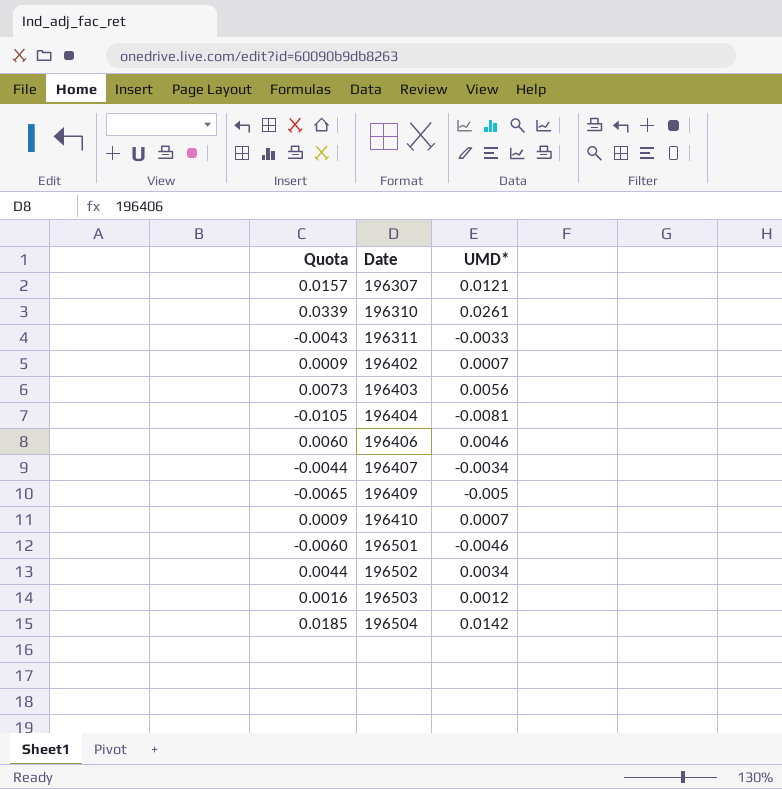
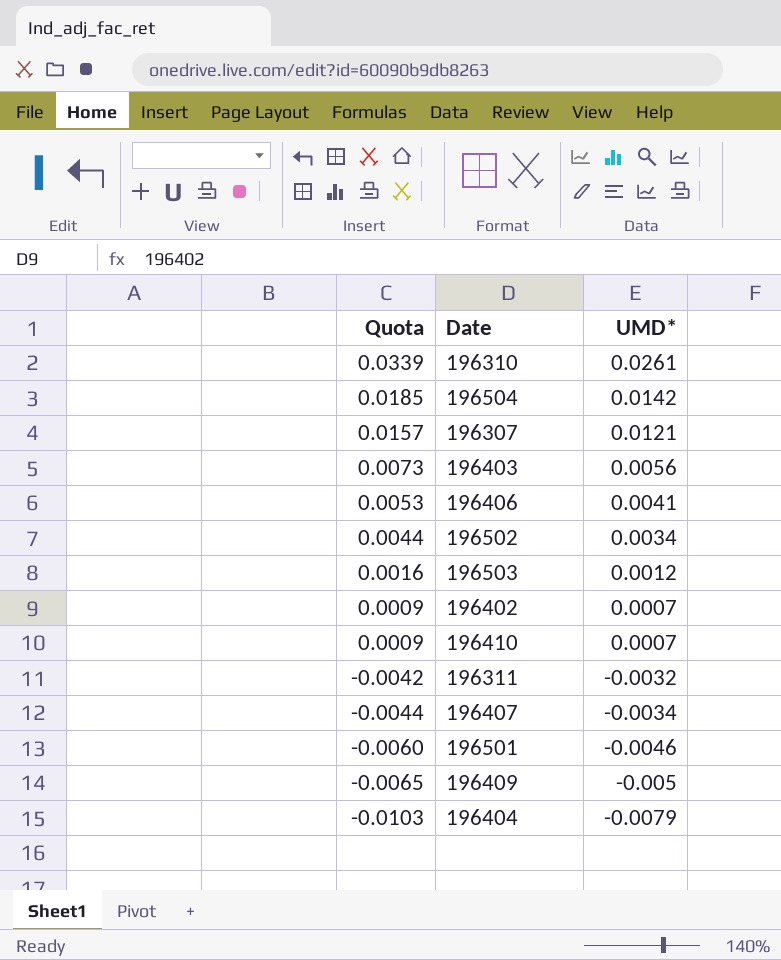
row order: Date ascending -> Quota descending
196406 | Quota: 0.0060 -> 0.0053
196406 | UMD*: 0.0046 -> 0.0041
196311 | Quota: -0.0043 -> -0.0042
196311 | UMD*: -0.0033 -> -0.0032
196404 | Quota: -0.0105 -> -0.0103
196404 | UMD*: -0.0081 -> -0.0079

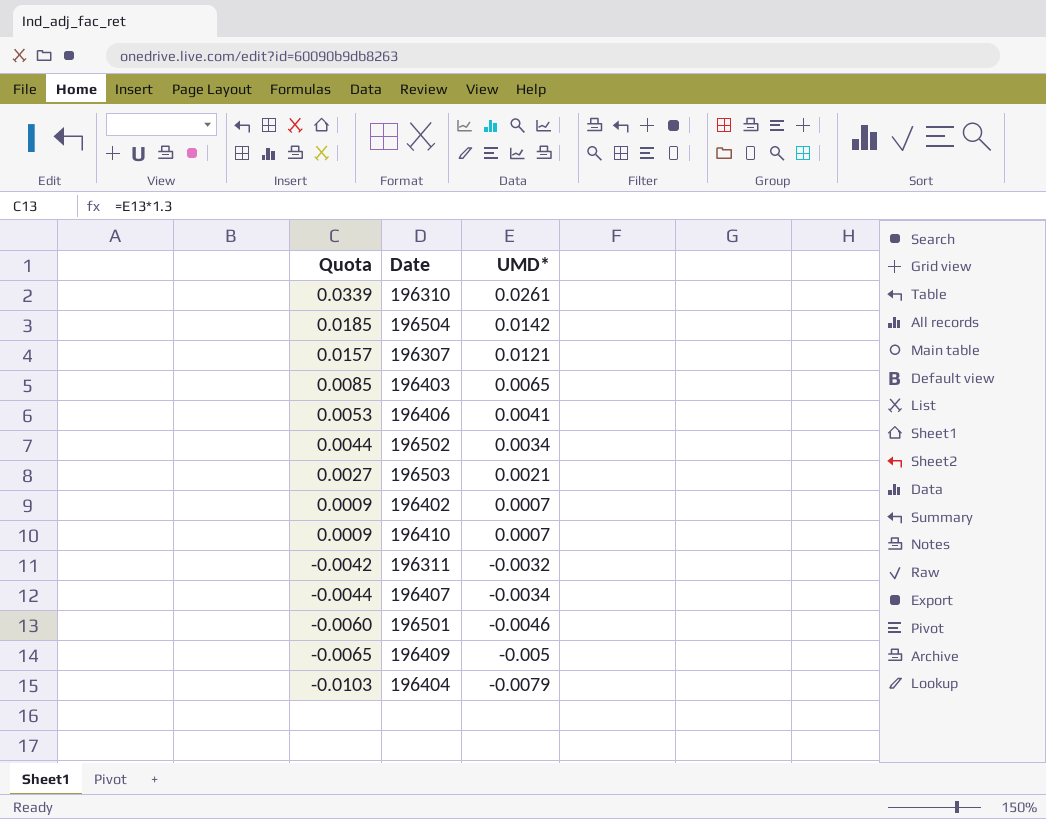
196403 | Quota: 0.0073 -> 0.0085
196403 | UMD*: 0.0056 -> 0.0065
196503 | Quota: 0.0016 -> 0.0027
196503 | UMD*: 0.0012 -> 0.0021

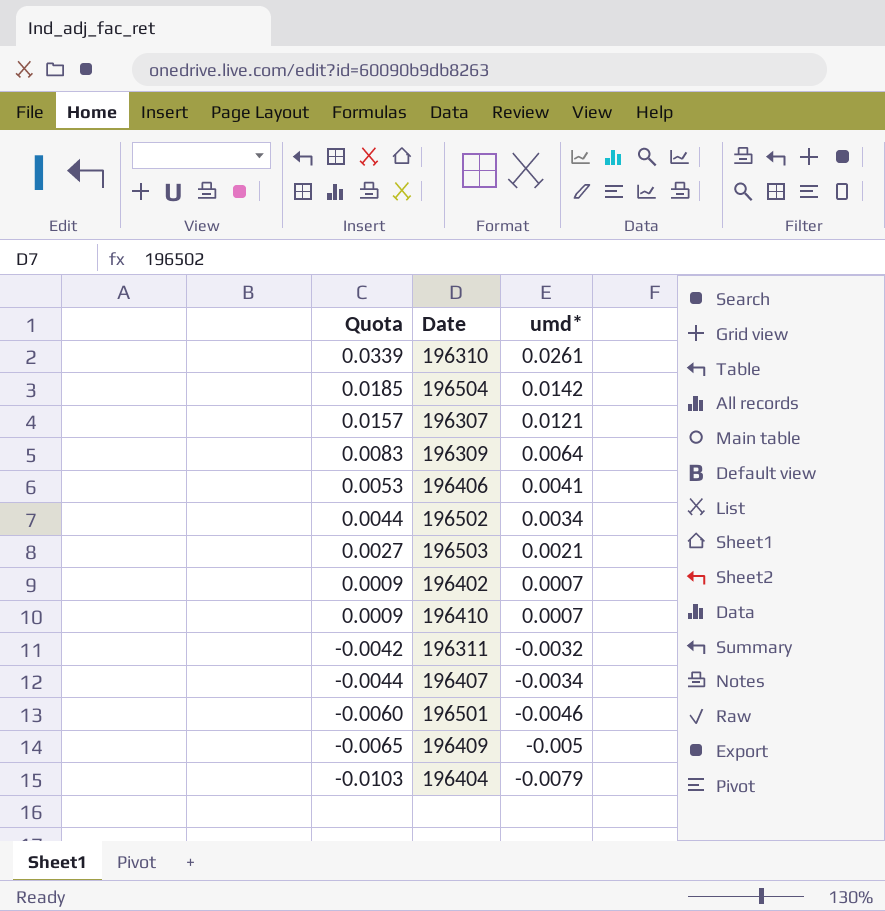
column name: UMD* -> umd*
row 196403: 0.0085 | 0.0065 -> none
row 196309: none -> 0.0083 | 0.0064

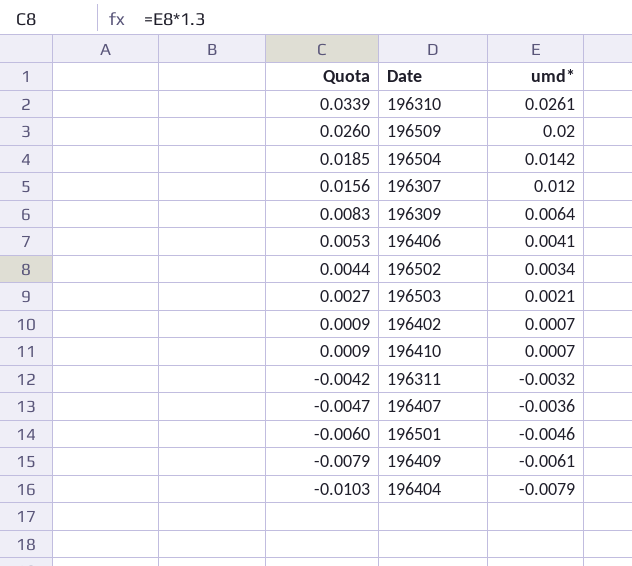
row 196509: none -> 0.0260 | 0.02
196307 | Quota: 0.0157 -> 0.0156
196307 | umd*: 0.0121 -> 0.012
196407 | Quota: -0.0044 -> -0.0047
196407 | umd*: -0.0034 -> -0.0036
196409 | Quota: -0.0065 -> -0.0079
196409 | umd*: -0.005 -> -0.0061

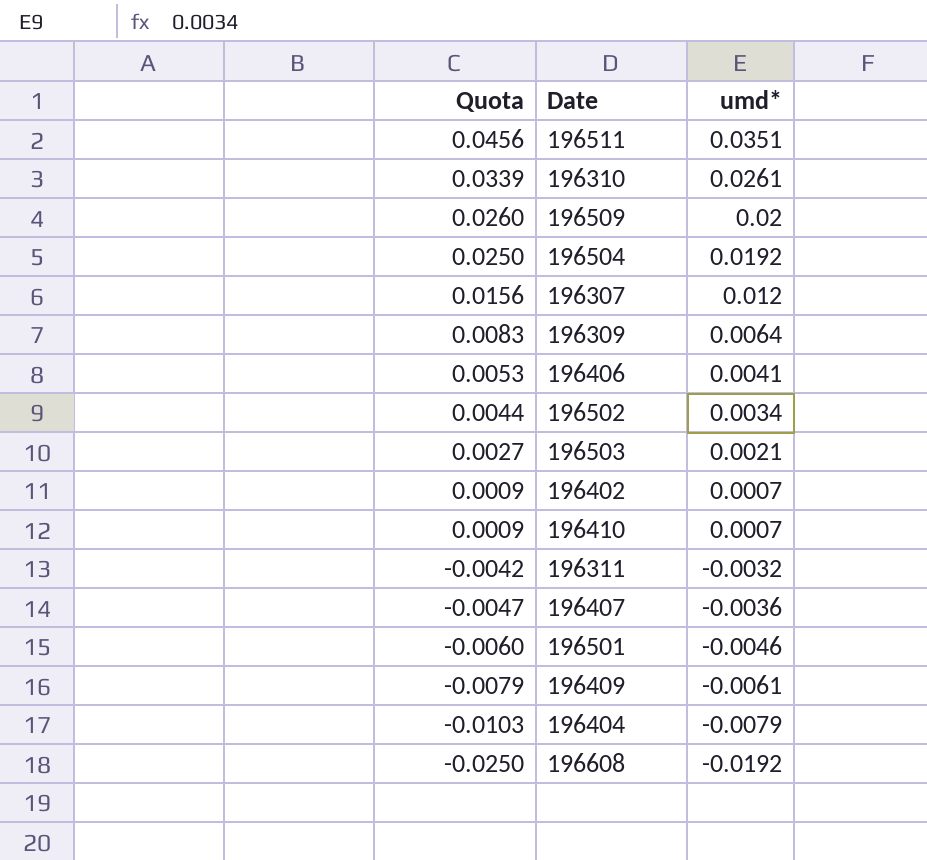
row 196511: none -> 0.0456 | 0.0351
196504 | Quota: 0.0185 -> 0.0250
196504 | umd*: 0.0142 -> 0.0192
row 196608: none -> -0.0250 | -0.0192

